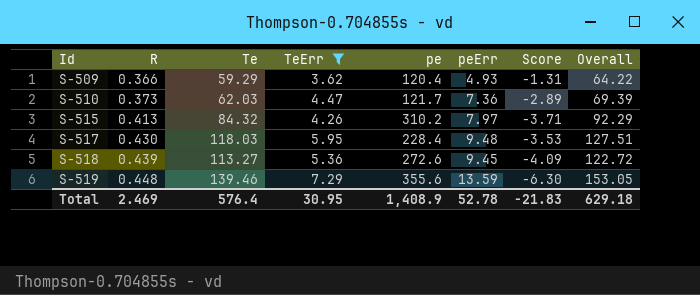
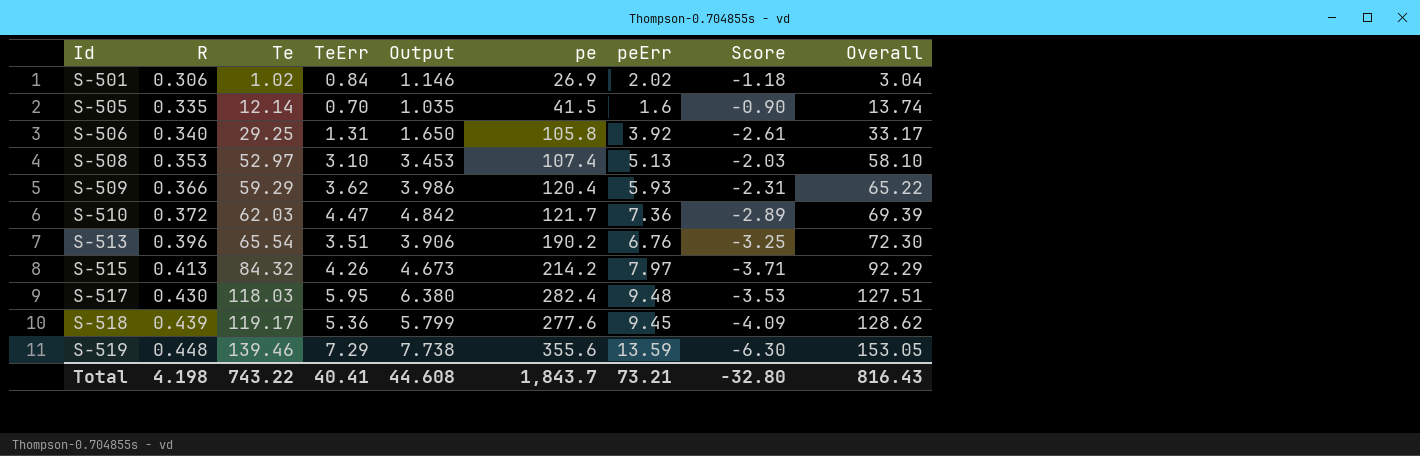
filter: TeErr >= 3.62 -> none
column Output | formula: none -> [R] + [TeErr]
S-509 | peErr: 4.93 -> 5.93
S-509 | Score: -1.31 -> -2.31
S-509 | Overall: 64.22 -> 65.22
S-510 | R: 0.373 -> 0.372
S-515 | pe: 310.2 -> 214.2
S-517 | pe: 228.4 -> 282.4
S-518 | Te: 113.27 -> 119.17
S-518 | pe: 272.6 -> 277.6
S-518 | Overall: 122.72 -> 128.62
Total | R: 2.469 -> 4.198
Total | Te: 576.4 -> 743.22
Total | TeErr: 30.95 -> 40.41
Total | pe: 1,408.9 -> 1,843.7
Total | peErr: 52.78 -> 73.21
Total | Score: -21.83 -> -32.80
Total | Overall: 629.18 -> 816.43

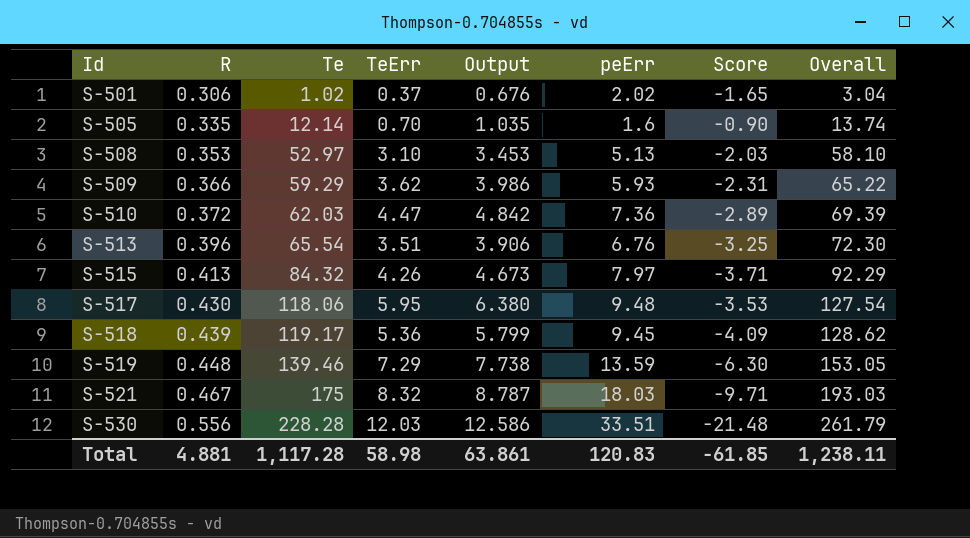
column pe | position: 6 -> none
row S-506: 0.340 | 29.25 | 1.31 | 1.650 | 105.8 | 3.92 | -2.61 | 33.17 -> none
S-501 | TeErr: 0.84 -> 0.37
S-501 | Output: 1.146 -> 0.676
S-501 | Score: -1.18 -> -1.65
S-517 | Te: 118.03 -> 118.06
S-517 | Overall: 127.51 -> 127.54
row S-521: none -> 0.467 | 175 | 8.32 | 8.787 | 18.03 | -9.71 | 193.03
row S-530: none -> 0.556 | 228.28 | 12.03 | 12.586 | 33.51 | -21.48 | 261.79
Total | R: 4.198 -> 4.881
Total | Te: 743.22 -> 1,117.28
Total | TeErr: 40.41 -> 58.98
Total | Output: 44.608 -> 63.861
Total | peErr: 73.21 -> 120.83
Total | Score: -32.80 -> -61.85
Total | Overall: 816.43 -> 1,238.11

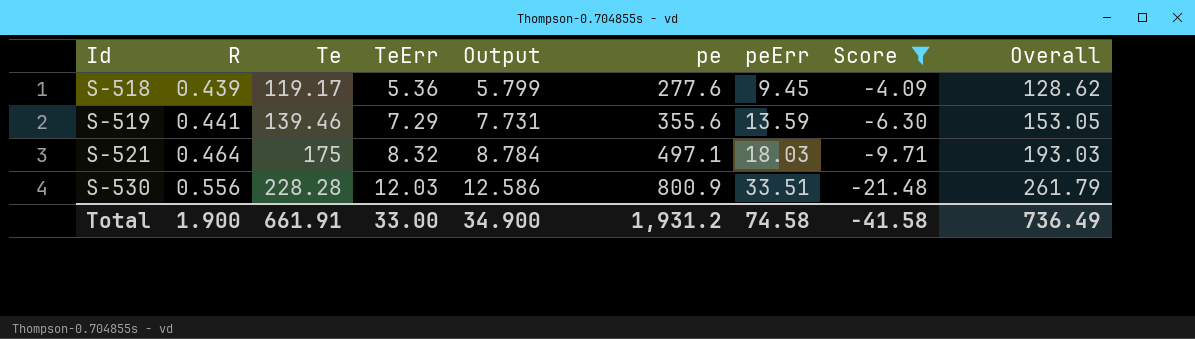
filter: none -> Score <= -4.09
column pe | position: none -> 6
S-519 | R: 0.448 -> 0.441
S-519 | Output: 7.738 -> 7.731
S-521 | R: 0.467 -> 0.464
S-521 | Output: 8.787 -> 8.784
Total | R: 4.881 -> 1.900
Total | Te: 1,117.28 -> 661.91
Total | TeErr: 58.98 -> 33.00
Total | Output: 63.861 -> 34.900
Total | peErr: 120.83 -> 74.58
Total | Score: -61.85 -> -41.58
Total | Overall: 1,238.11 -> 736.49

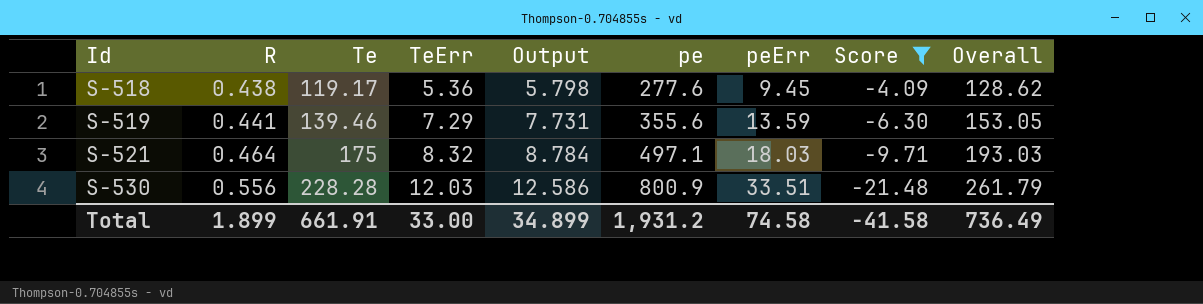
S-518 | R: 0.439 -> 0.438
S-518 | Output: 5.799 -> 5.798
Total | R: 1.900 -> 1.899
Total | Output: 34.900 -> 34.899

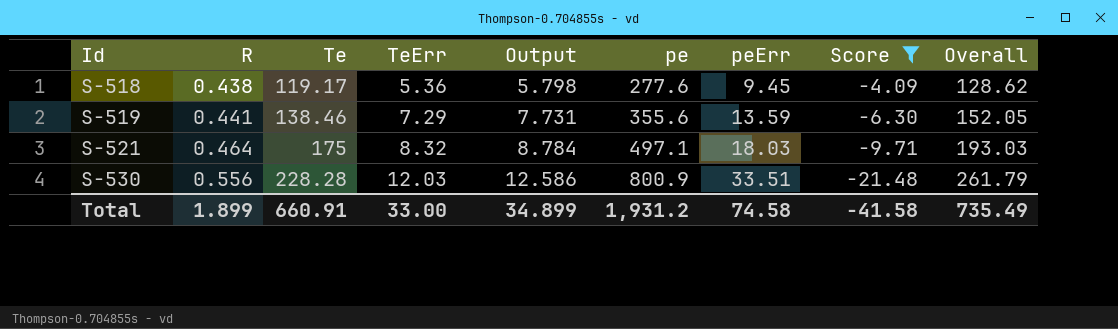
S-519 | Te: 139.46 -> 138.46
S-519 | Overall: 153.05 -> 152.05
Total | Te: 661.91 -> 660.91
Total | Overall: 736.49 -> 735.49

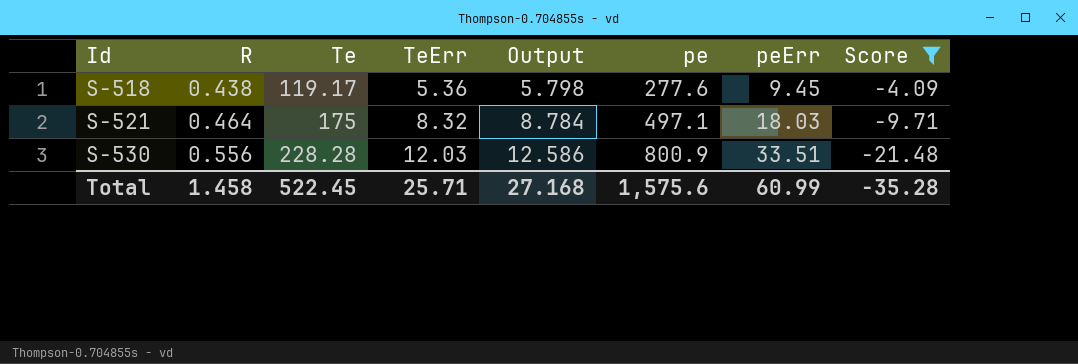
column Overall | formula: [Te] + [peErr] -> none
row S-519: 0.441 | 138.46 | 7.29 | 7.731 | 355.6 | 13.59 | -6.30 | 152.05 -> none
Total | R: 1.899 -> 1.458
Total | Te: 660.91 -> 522.45
Total | TeErr: 33.00 -> 25.71
Total | Output: 34.899 -> 27.168
Total | pe: 1,931.2 -> 1,575.6
Total | peErr: 74.58 -> 60.99
Total | Score: -41.58 -> -35.28

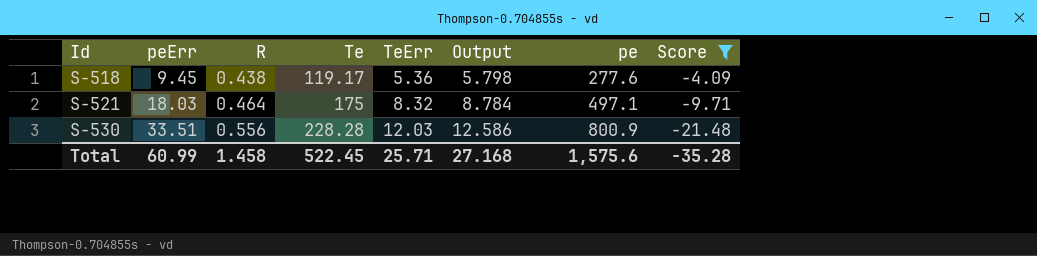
column peErr | position: 7 -> 2

